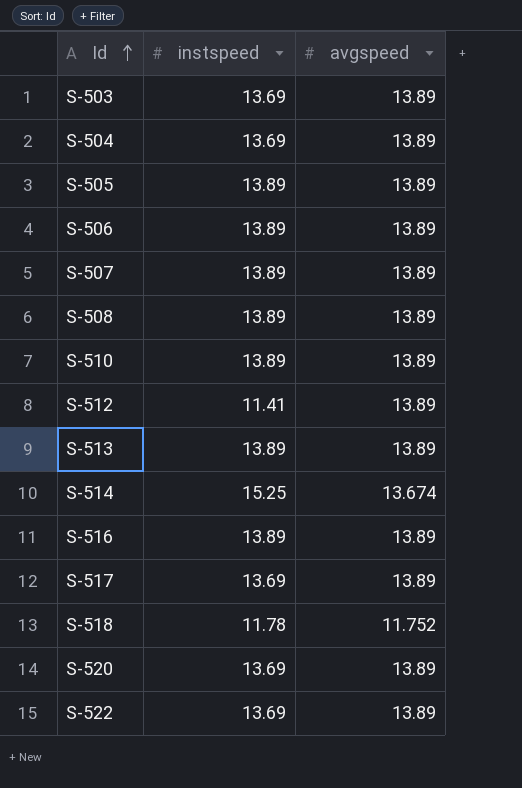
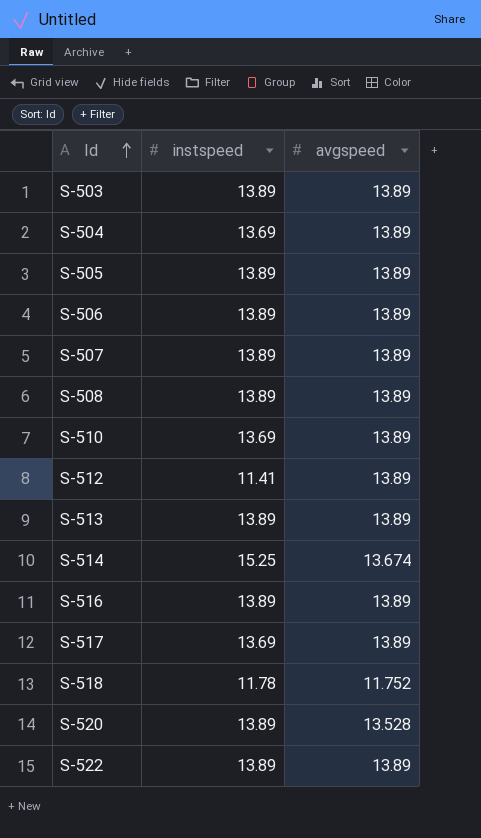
S-503 | instspeed: 13.69 -> 13.89
S-510 | instspeed: 13.89 -> 13.69
S-520 | instspeed: 13.69 -> 13.89
S-520 | avgspeed: 13.89 -> 13.528
S-522 | instspeed: 13.69 -> 13.89

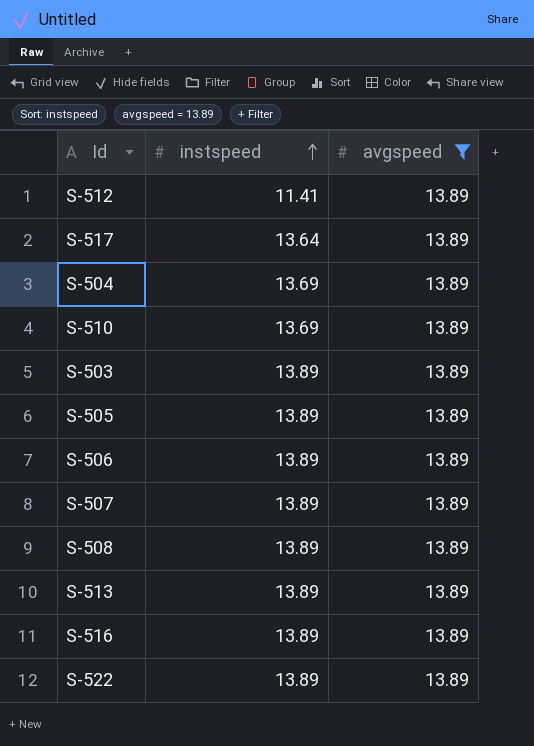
filter: none -> avgspeed = 13.89
row order: Id ascending -> instspeed ascending
S-517 | instspeed: 13.69 -> 13.64

